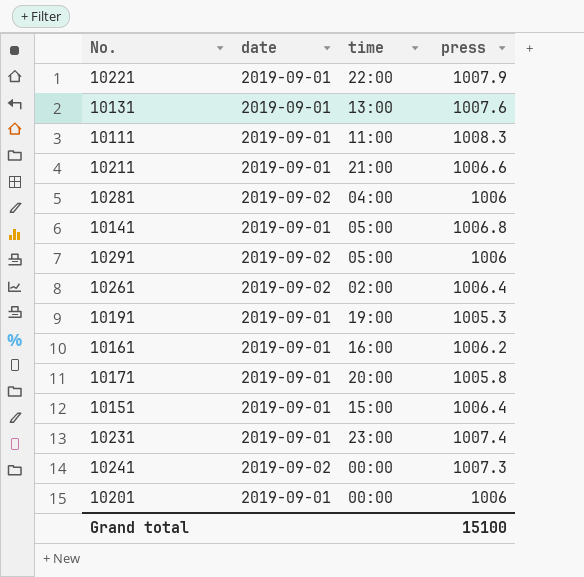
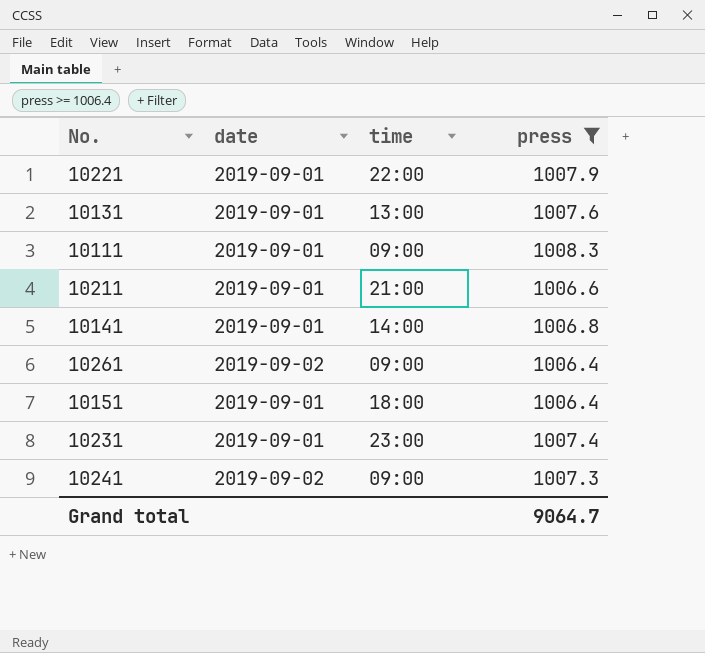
filter: none -> press >= 1006.4
10111 | time: 11:00 -> 09:00
10141 | time: 05:00 -> 14:00
10261 | time: 02:00 -> 09:00
10151 | time: 15:00 -> 18:00
10241 | time: 00:00 -> 09:00
Grand total | press: 15100 -> 9064.7

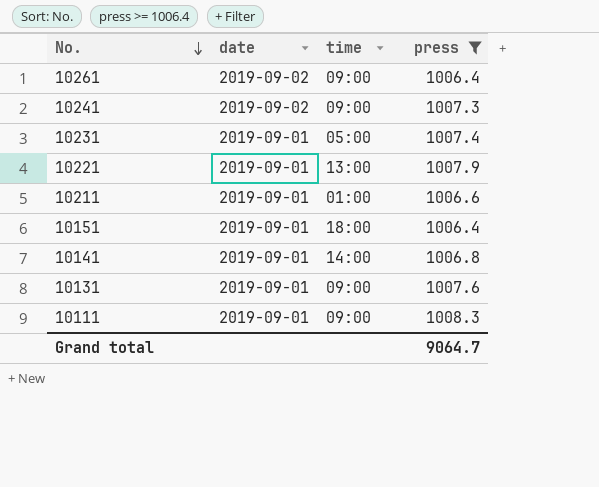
row order: none -> No. descending
10231 | time: 23:00 -> 05:00
10221 | time: 22:00 -> 13:00
10211 | time: 21:00 -> 01:00
10131 | time: 13:00 -> 09:00

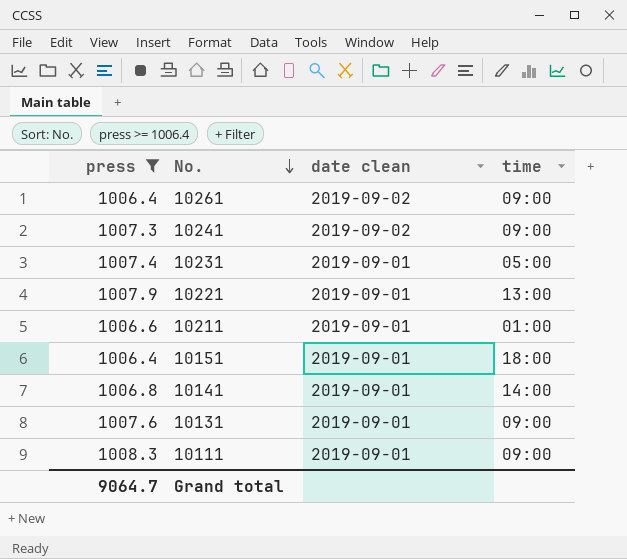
column press | position: 4 -> 1
column name: date -> date clean

